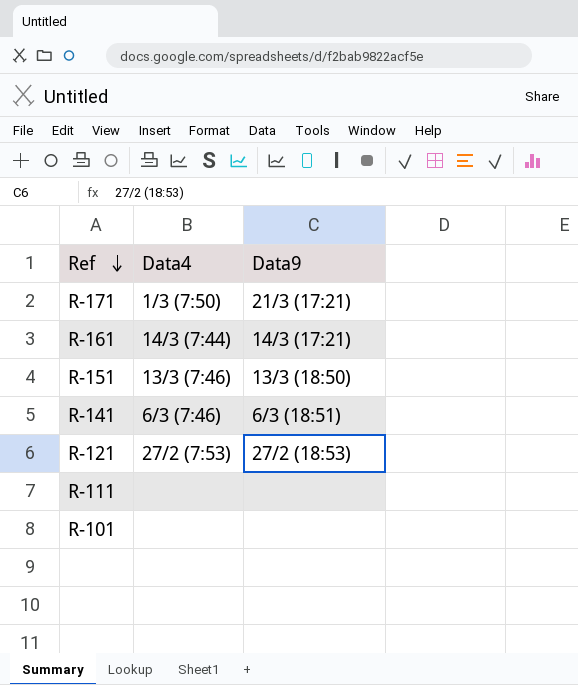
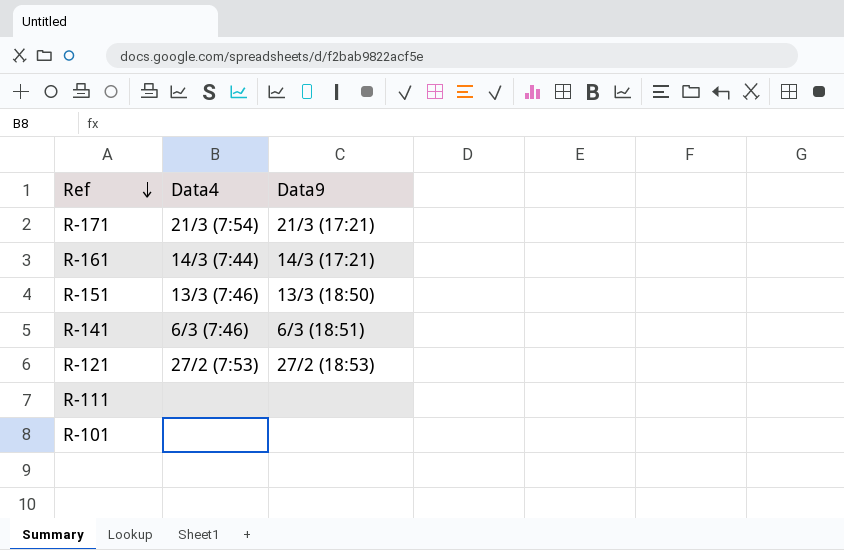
R-171 | Data4: 1/3 (7:50) -> 21/3 (7:54)

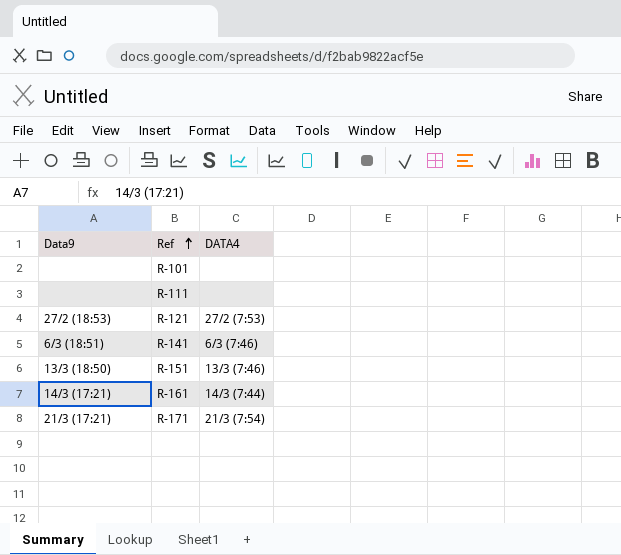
row order: Ref descending -> Ref ascending
column Data9 | position: 3 -> 1
column name: Data4 -> DATA4

